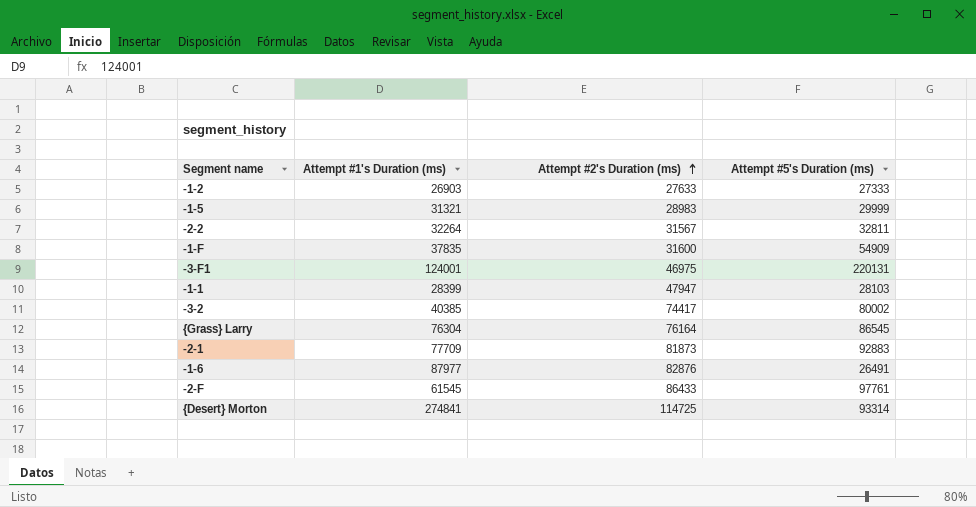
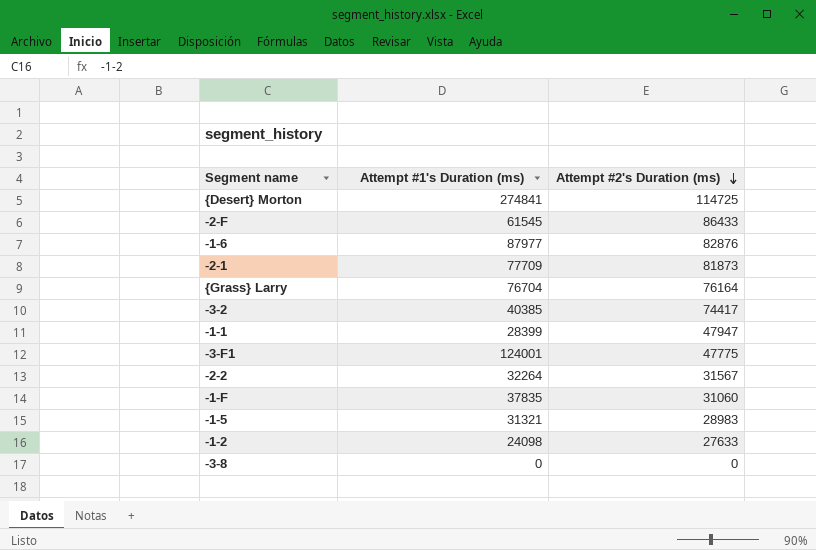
row order: Attempt #2's Duration (ms) ascending -> Attempt #2's Duration (ms) descending
column Attempt #5's Duration (ms) | position: 4 -> none
{Grass} Larry | Attempt #1's Duration (ms): 76304 -> 76704
-3-F1 | Attempt #2's Duration (ms): 46975 -> 47775
-1-F | Attempt #2's Duration (ms): 31600 -> 31060
-1-2 | Attempt #1's Duration (ms): 26903 -> 24098
row -3-8: none -> 0 | 0

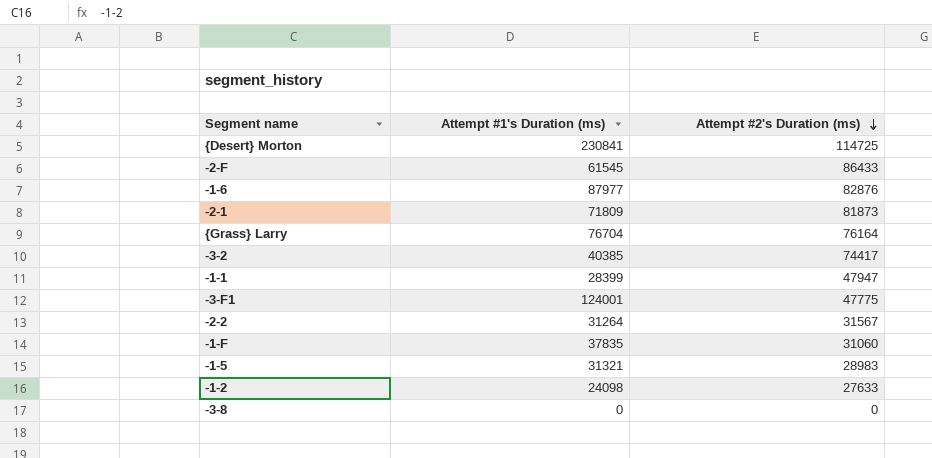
{Desert} Morton | Attempt #1's Duration (ms): 274841 -> 230841
-2-1 | Attempt #1's Duration (ms): 77709 -> 71809
-2-2 | Attempt #1's Duration (ms): 32264 -> 31264

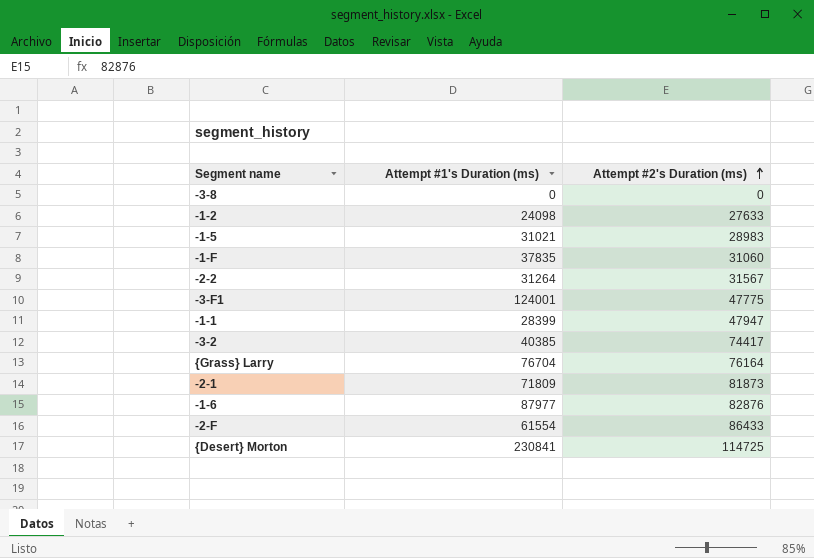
row order: Attempt #2's Duration (ms) descending -> Attempt #2's Duration (ms) ascending
-1-5 | Attempt #1's Duration (ms): 31321 -> 31021
-2-F | Attempt #1's Duration (ms): 61545 -> 61554

